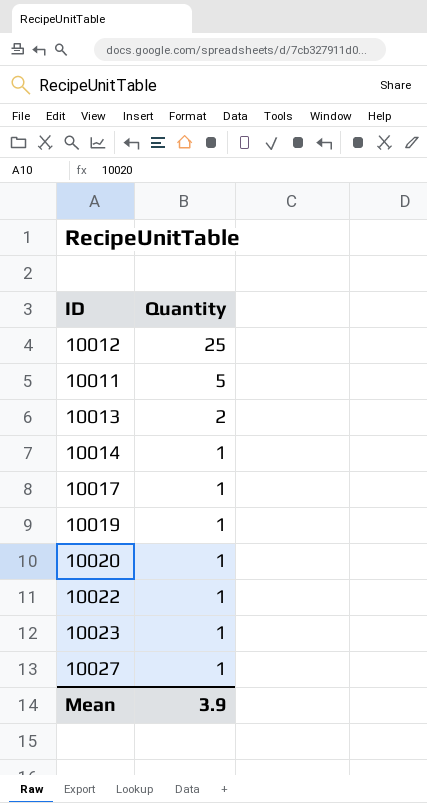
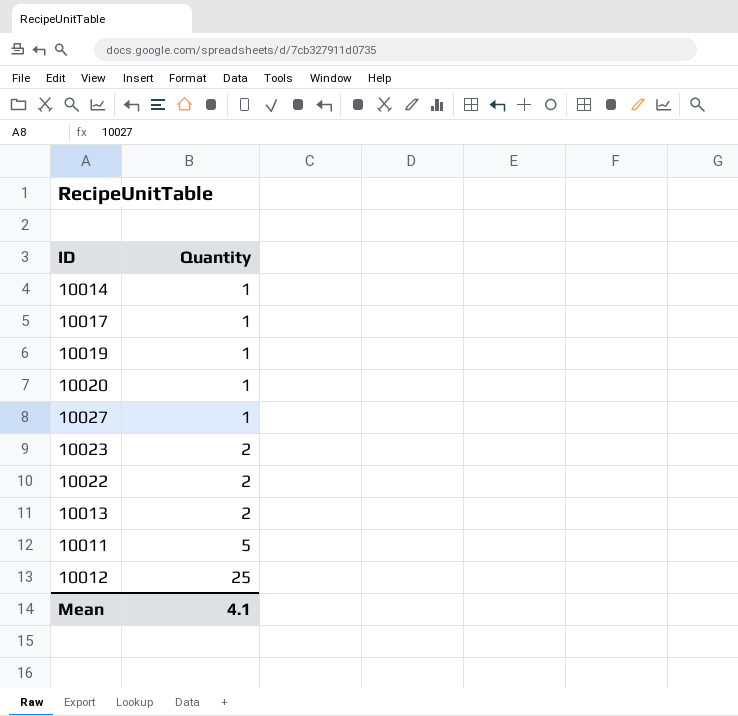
row order: Quantity descending -> Quantity ascending
10023 | Quantity: 1 -> 2
10022 | Quantity: 1 -> 2
Mean | Quantity: 3.9 -> 4.1

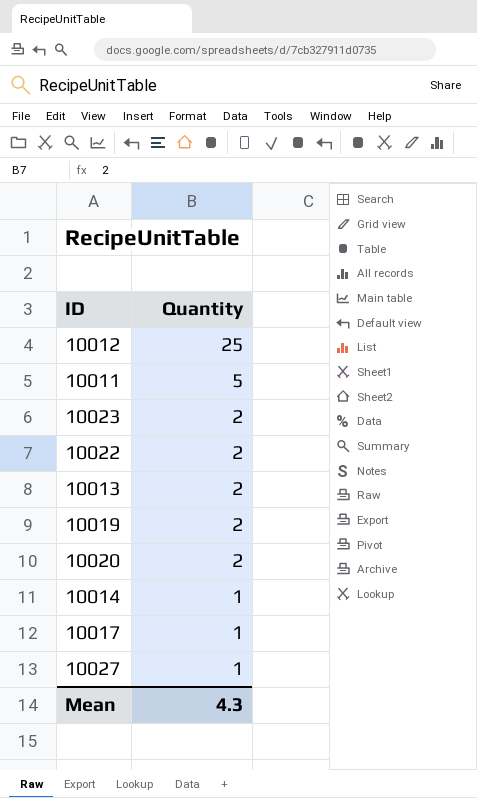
row order: Quantity ascending -> Quantity descending
10019 | Quantity: 1 -> 2
10020 | Quantity: 1 -> 2
Mean | Quantity: 4.1 -> 4.3

